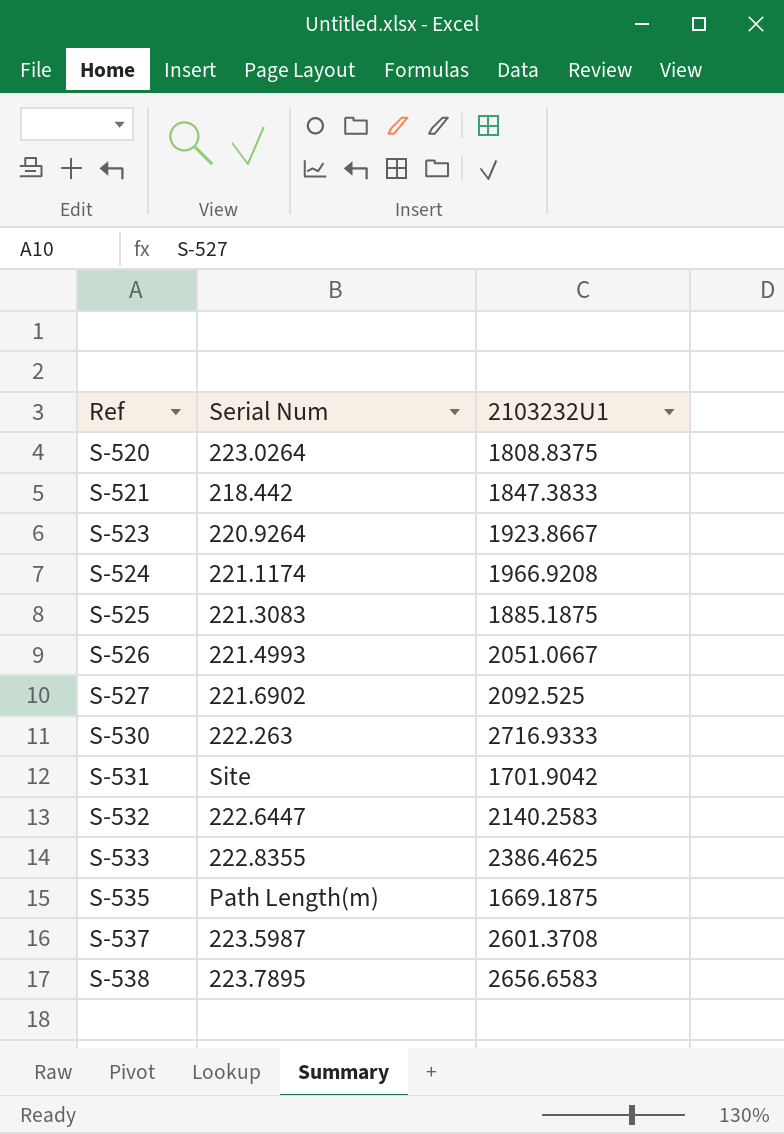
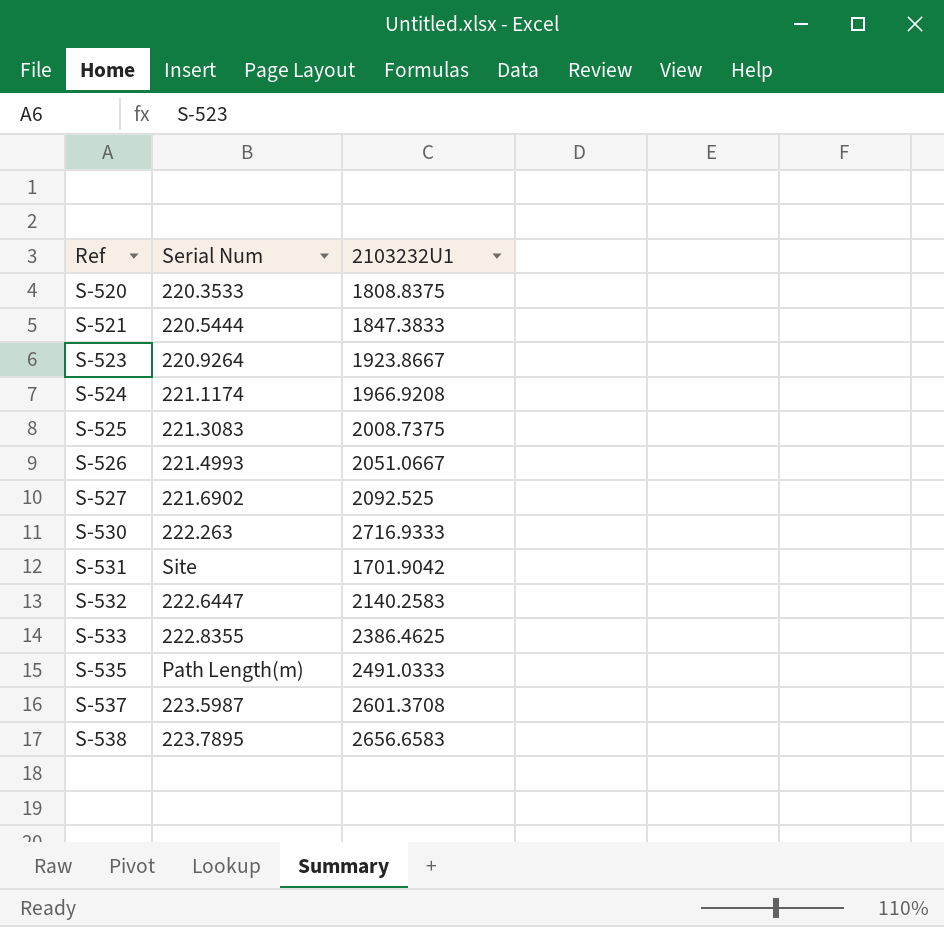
S-520 | Serial Num: 223.0264 -> 220.3533
S-521 | Serial Num: 218.442 -> 220.5444
S-525 | 2103232U1: 1885.1875 -> 2008.7375
S-535 | 2103232U1: 1669.1875 -> 2491.0333

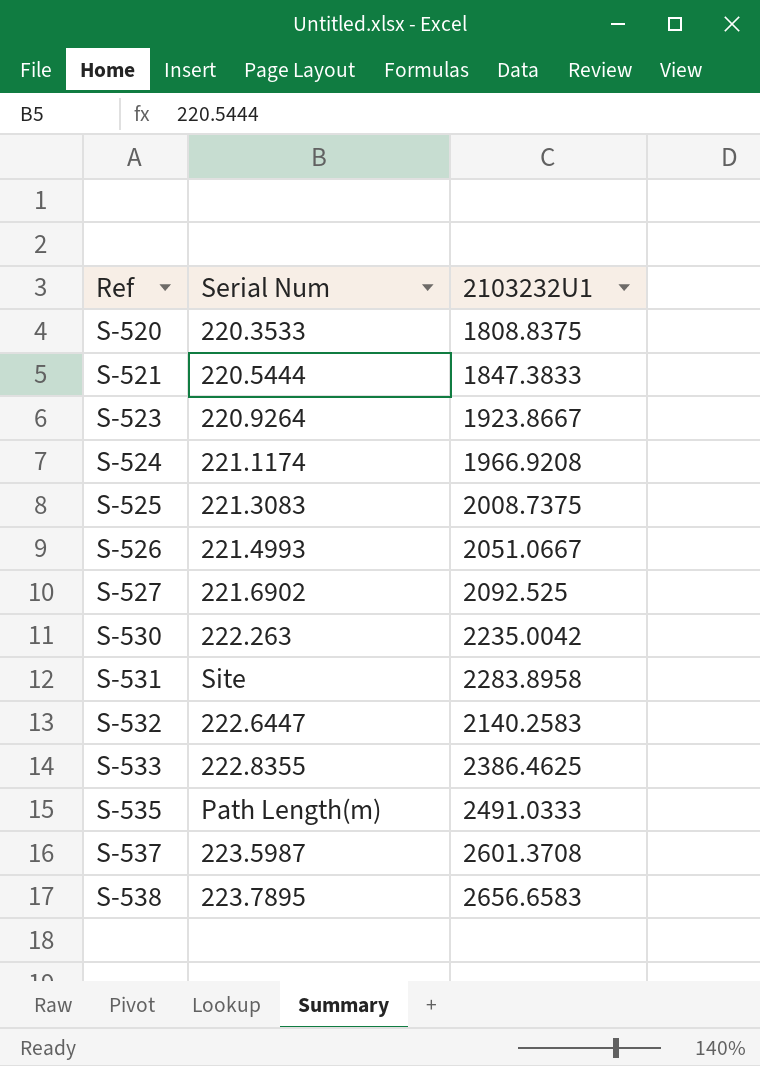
S-530 | 2103232U1: 2716.9333 -> 2235.0042
S-531 | 2103232U1: 1701.9042 -> 2283.8958

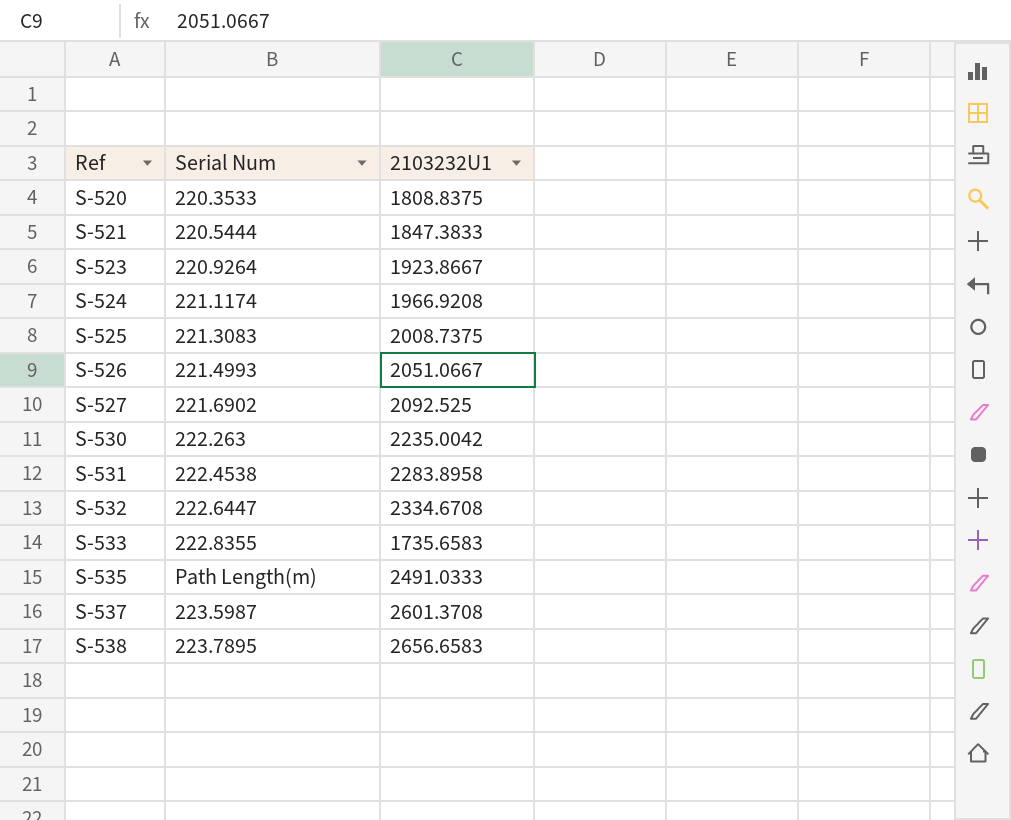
S-531 | Serial Num: Site -> 222.4538
S-532 | 2103232U1: 2140.2583 -> 2334.6708
S-533 | 2103232U1: 2386.4625 -> 1735.6583

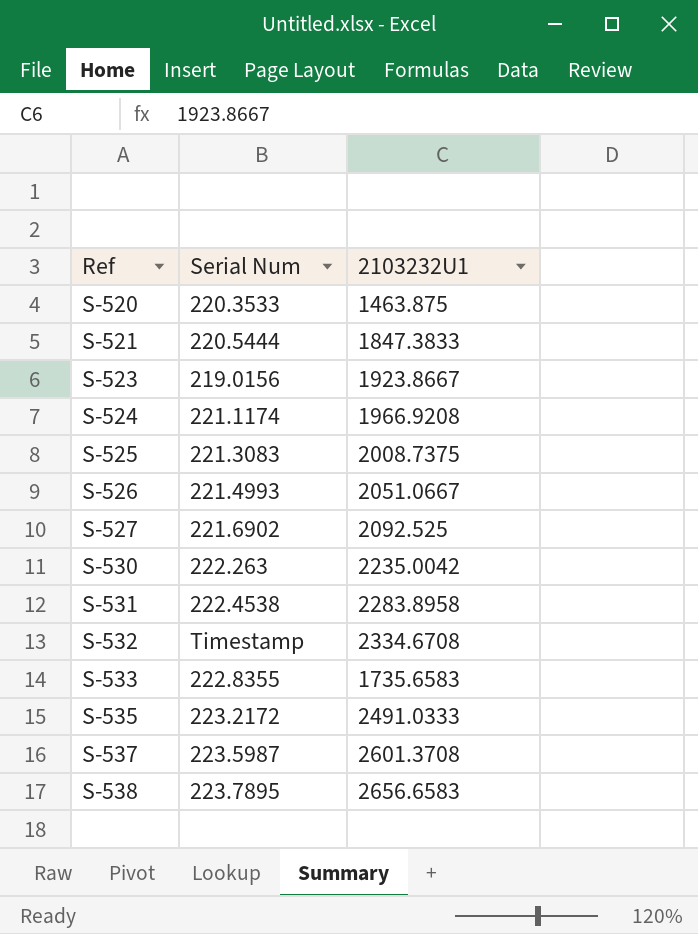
S-520 | 2103232U1: 1808.8375 -> 1463.875
S-523 | Serial Num: 220.9264 -> 219.0156
S-532 | Serial Num: 222.6447 -> Timestamp
S-535 | Serial Num: Path Length(m) -> 223.2172

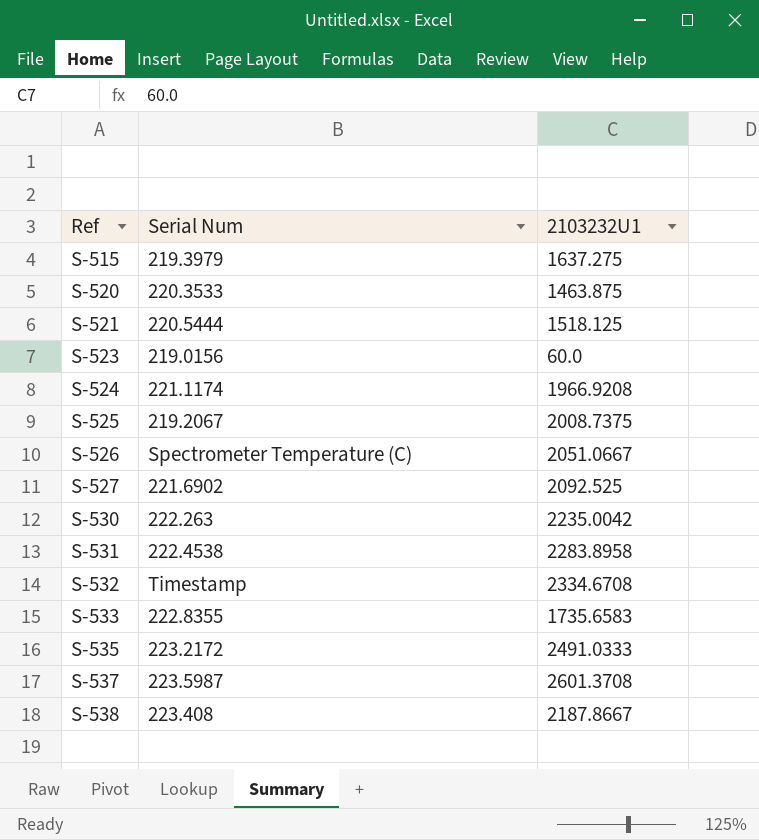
row S-515: none -> 219.3979 | 1637.275
S-521 | 2103232U1: 1847.3833 -> 1518.125
S-523 | 2103232U1: 1923.8667 -> 60.0
S-525 | Serial Num: 221.3083 -> 219.2067
S-526 | Serial Num: 221.4993 -> Spectrometer Temperature (C)
S-538 | Serial Num: 223.7895 -> 223.408
S-538 | 2103232U1: 2656.6583 -> 2187.8667

